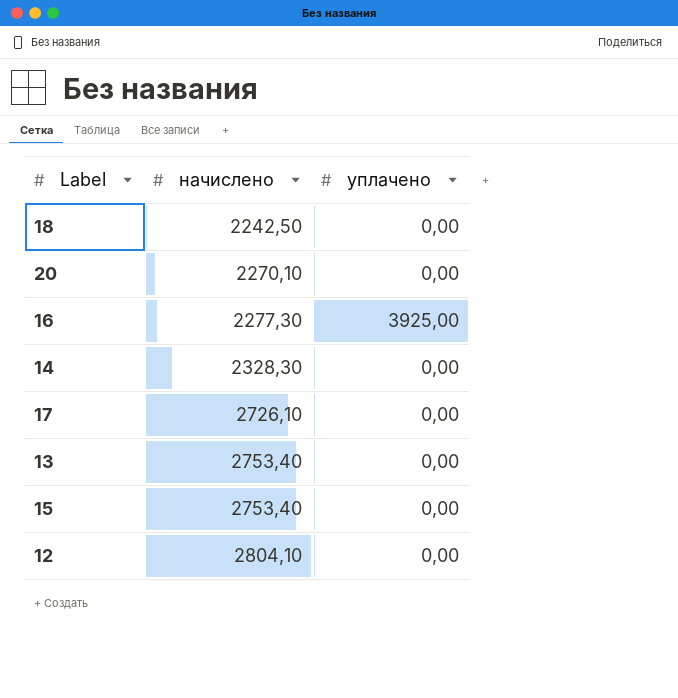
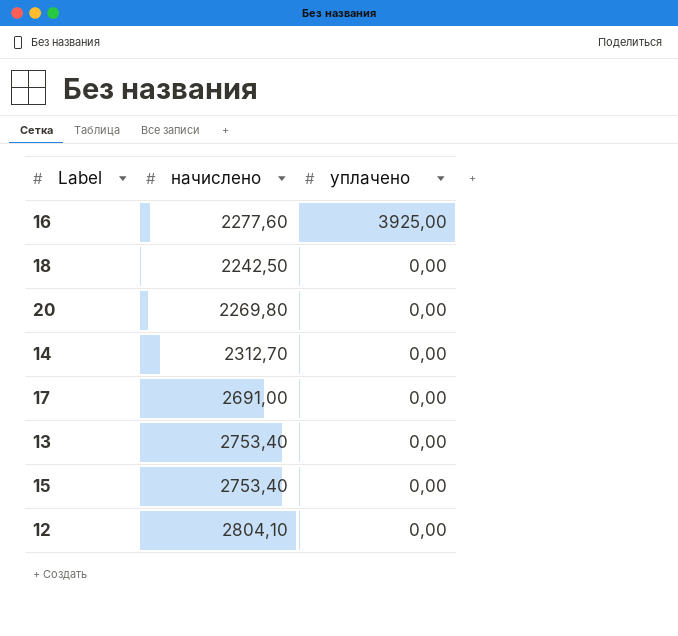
row order: начислено ascending -> уплачено descending
16 | начислено: 2277,30 -> 2277,60
20 | начислено: 2270,10 -> 2269,80
14 | начислено: 2328,30 -> 2312,70
17 | начислено: 2726,10 -> 2691,00

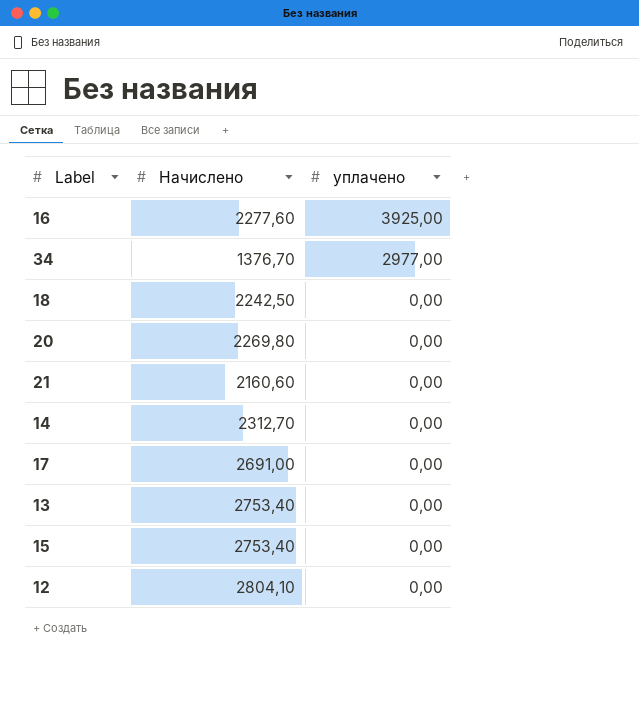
column name: начислено -> Начислено
row 34: none -> 1376,70 | 2977,00
row 21: none -> 2160,60 | 0,00

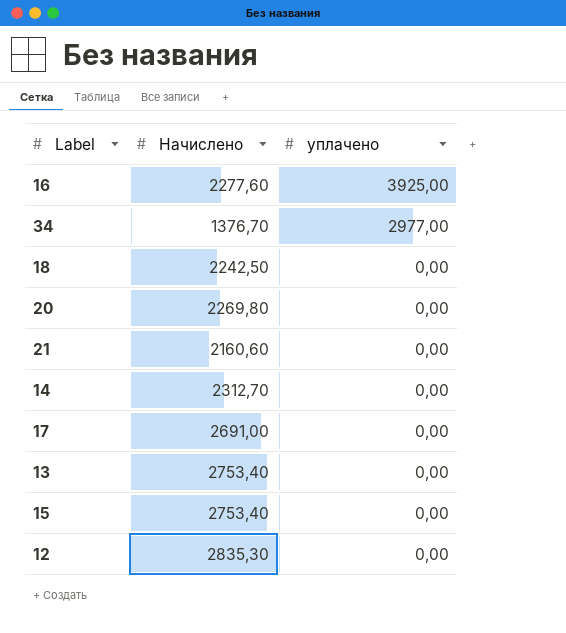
12 | Начислено: 2804,10 -> 2835,30

